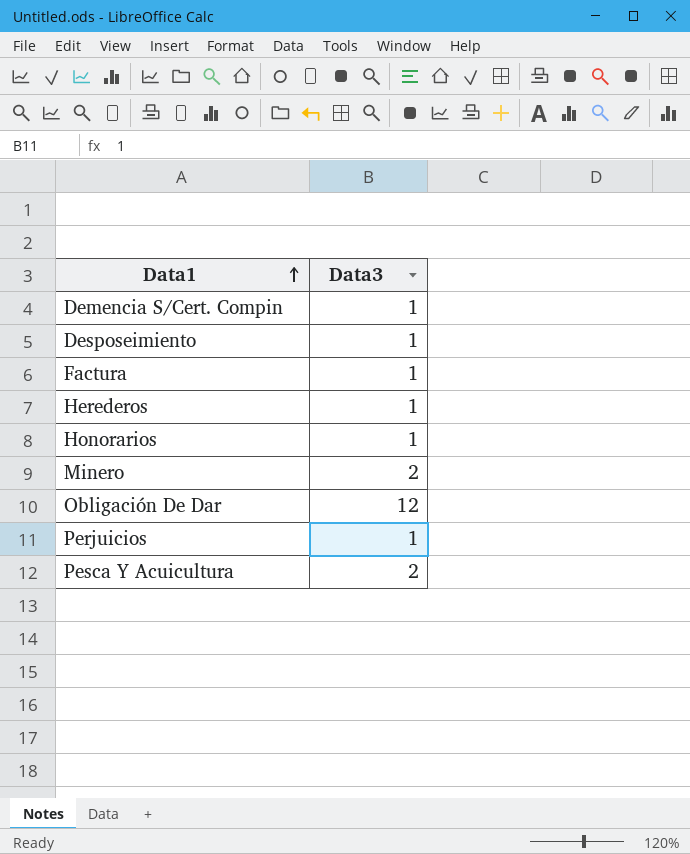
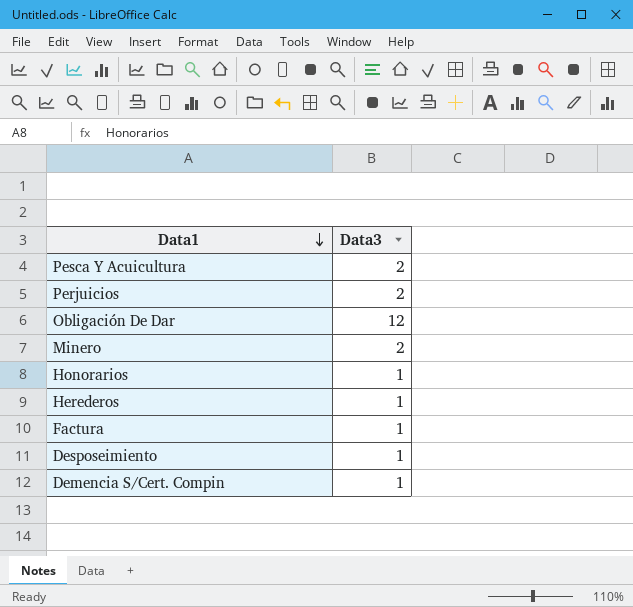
row order: Data1 ascending -> Data1 descending
Perjuicios | Data3: 1 -> 2

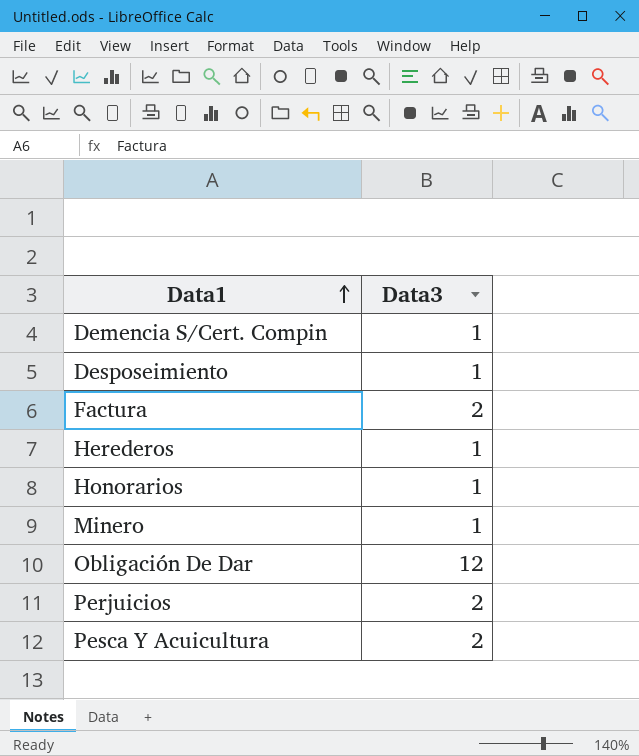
row order: Data1 descending -> Data1 ascending
Factura | Data3: 1 -> 2
Minero | Data3: 2 -> 1

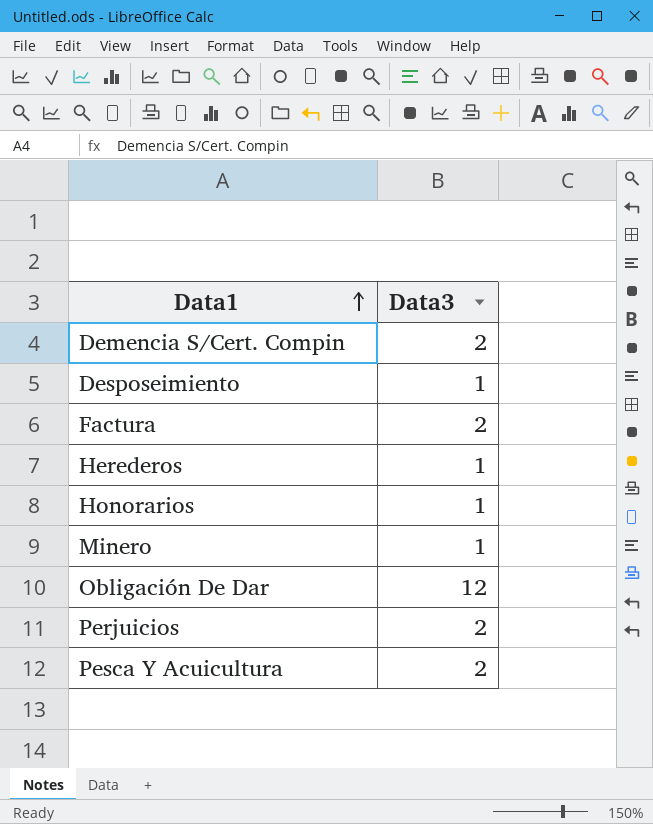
Demencia S/Cert. Compin | Data3: 1 -> 2

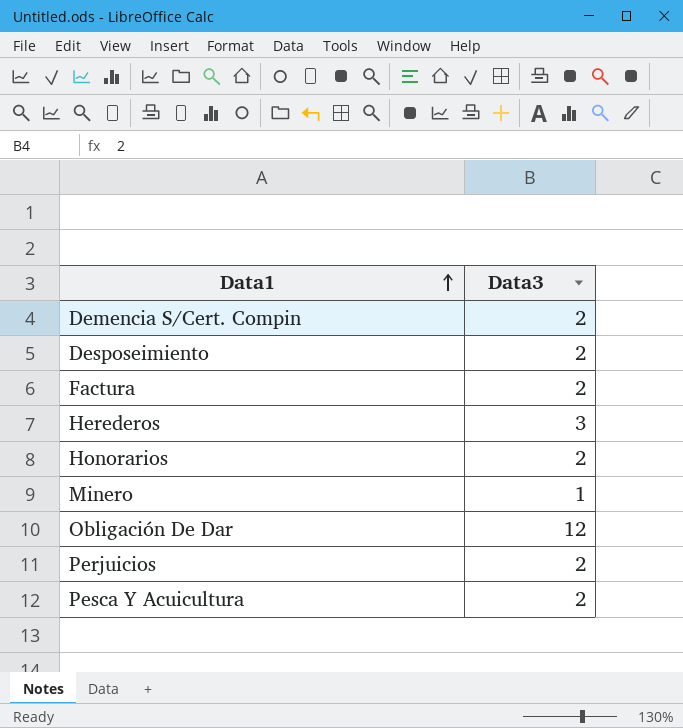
Desposeimiento | Data3: 1 -> 2
Herederos | Data3: 1 -> 3
Honorarios | Data3: 1 -> 2

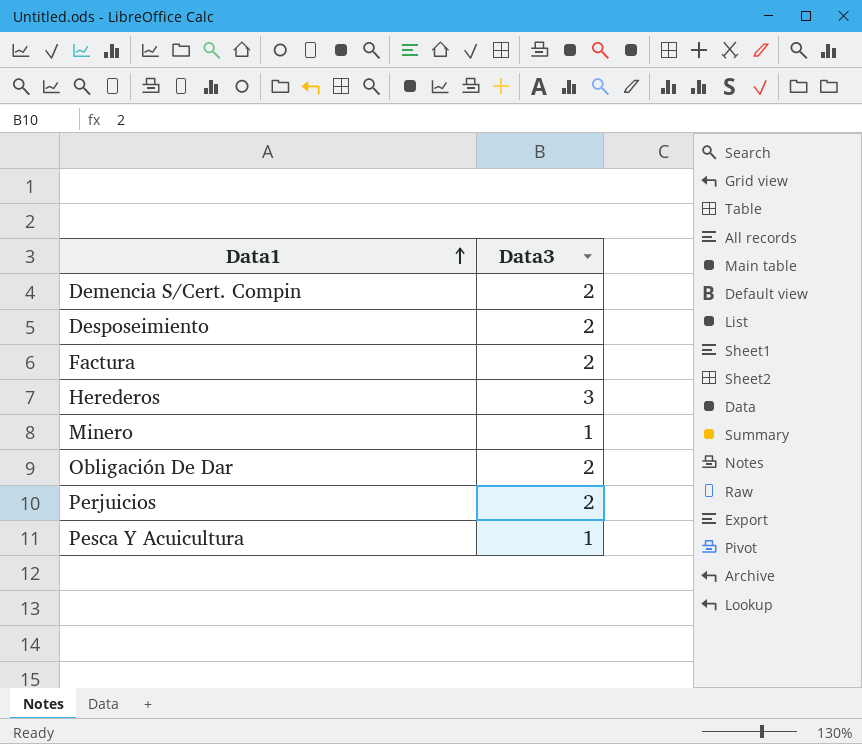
row Honorarios: 2 -> none
Obligación De Dar | Data3: 12 -> 2
Pesca Y Acuicultura | Data3: 2 -> 1

